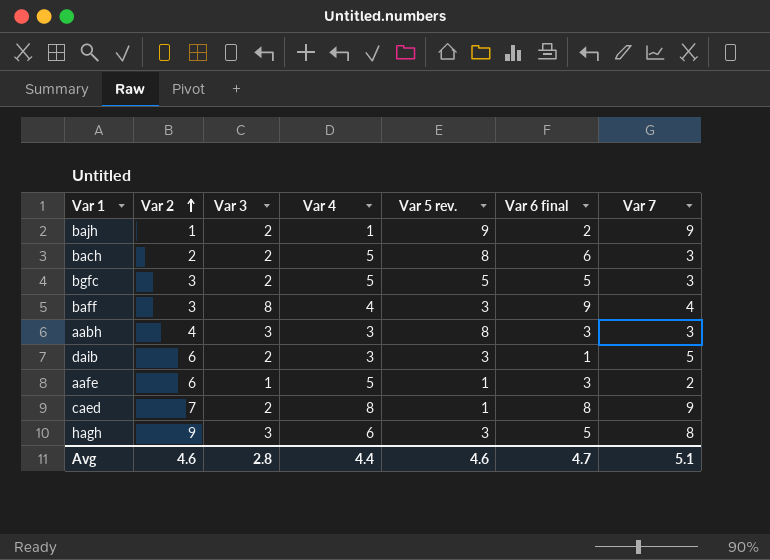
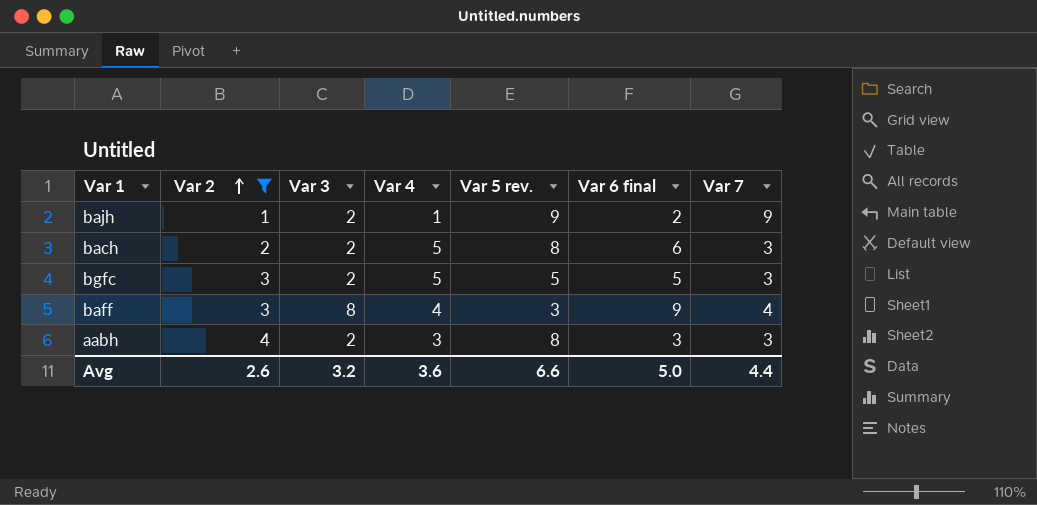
filter: none -> Var 2 <= 4
aabh | Var 3: 3 -> 2
Avg | Var 2: 4.6 -> 2.6
Avg | Var 3: 2.8 -> 3.2
Avg | Var 4: 4.4 -> 3.6
Avg | Var 5 rev.: 4.6 -> 6.6
Avg | Var 6 final: 4.7 -> 5.0
Avg | Var 7: 5.1 -> 4.4

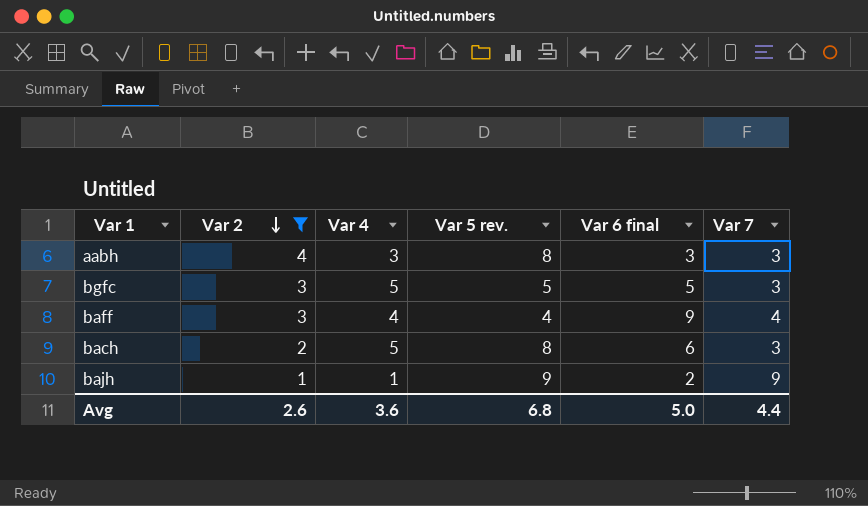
row order: Var 2 ascending -> Var 2 descending
column Var 3 | position: 3 -> none
baff | Var 5 rev.: 3 -> 4
Avg | Var 5 rev.: 6.6 -> 6.8

